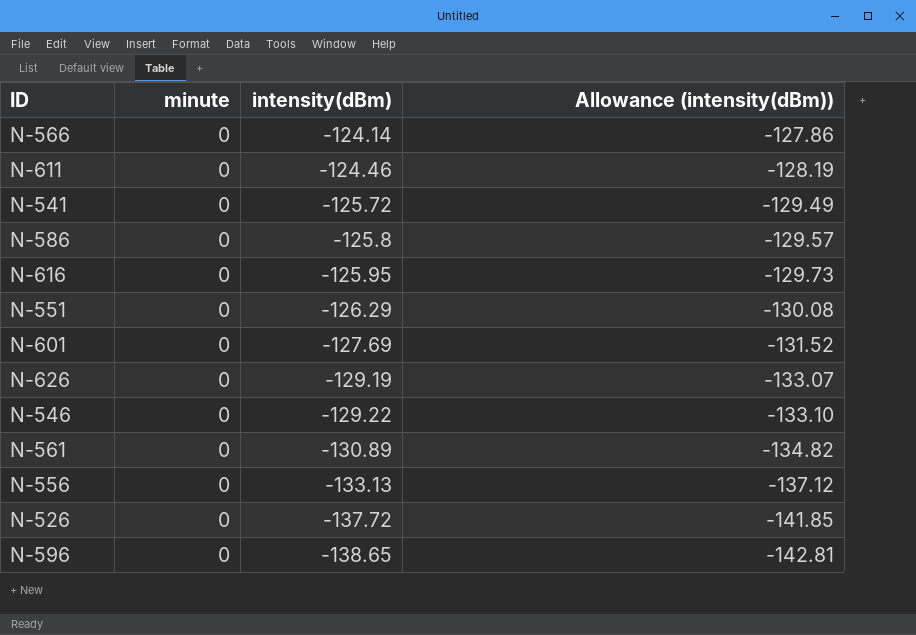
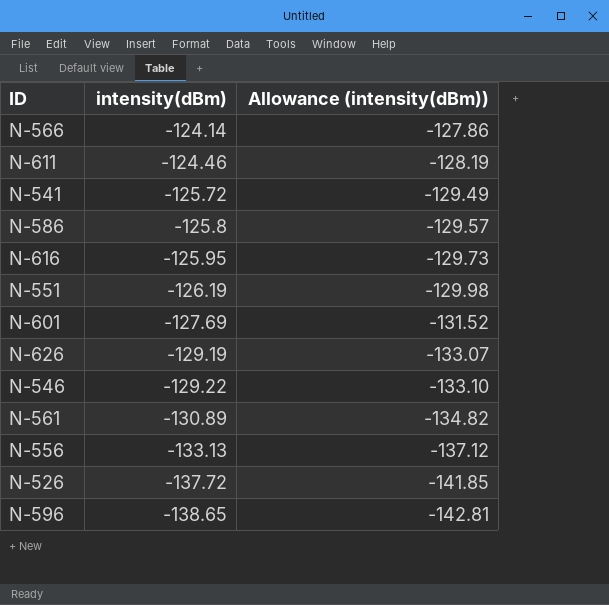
column minute | position: 2 -> none
N-551 | intensity(dBm): -126.29 -> -126.19
N-551 | Allowance (intensity(dBm)): -130.08 -> -129.98

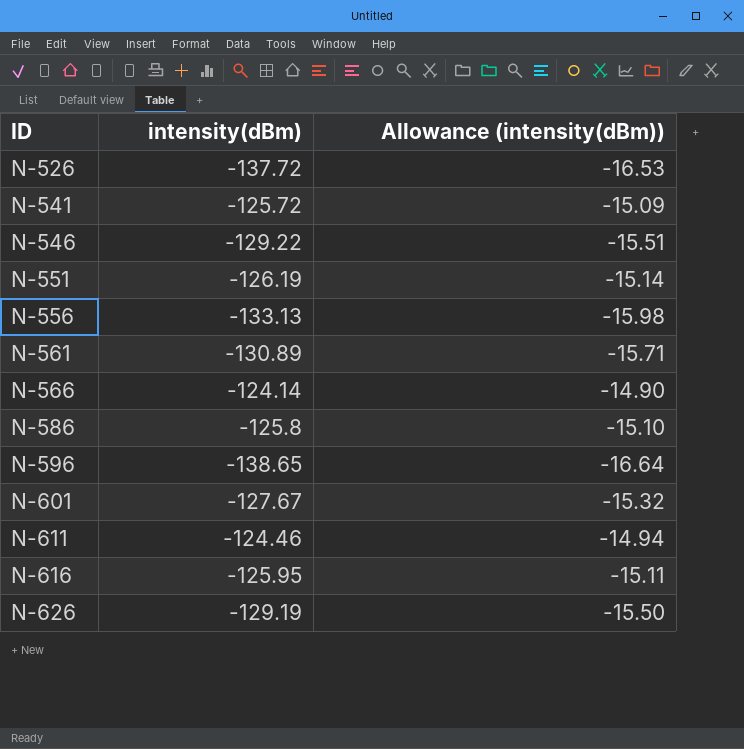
row order: intensity(dBm) descending -> ID ascending
column Allowance (intensity(dBm)) | formula: [intensity(dBm)] * 1.03 -> [intensity(dBm)] * 0.12
N-601 | intensity(dBm): -127.69 -> -127.67

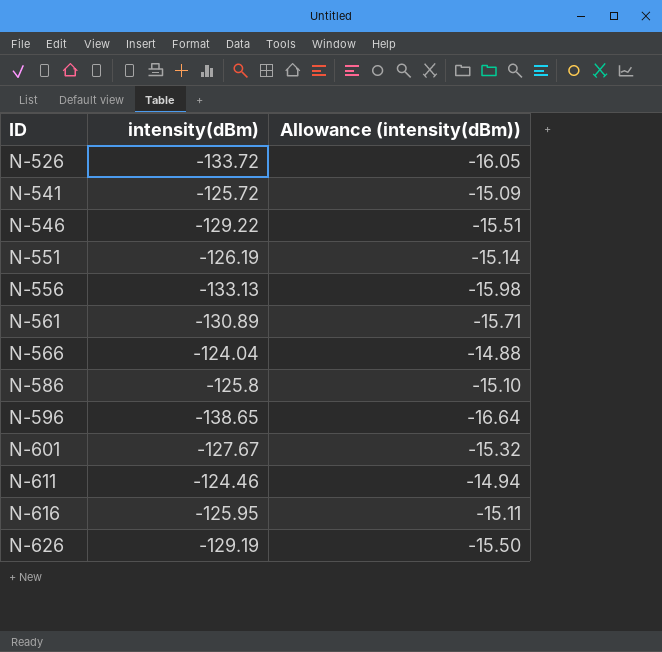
N-526 | intensity(dBm): -137.72 -> -133.72
N-526 | Allowance (intensity(dBm)): -16.53 -> -16.05
N-566 | intensity(dBm): -124.14 -> -124.04
N-566 | Allowance (intensity(dBm)): -14.90 -> -14.88

